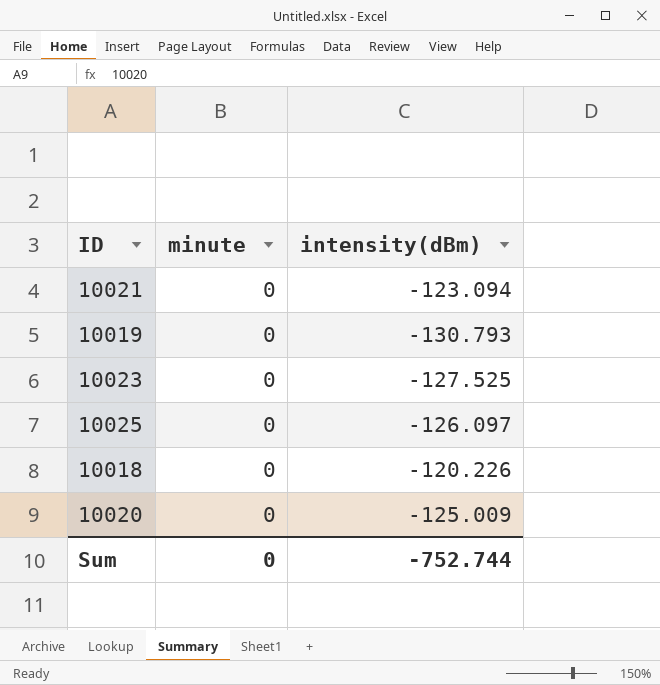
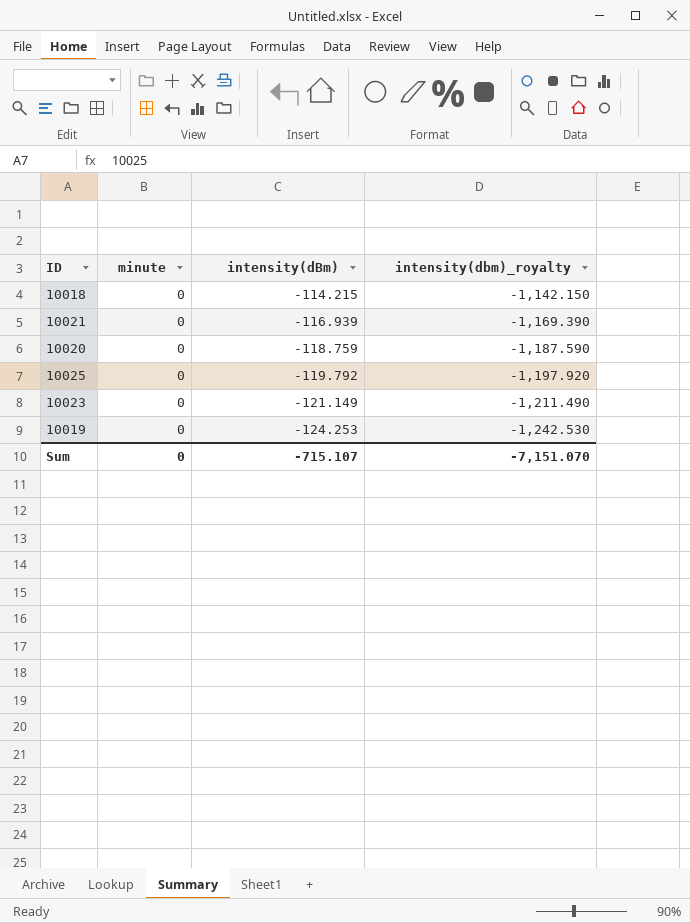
row order: none -> intensity(dBm) descending
column intensity(dbm)_royalty | formula: none -> [intensity(dBm)] * 10
10018 | intensity(dBm): -120.226 -> -114.215
10021 | intensity(dBm): -123.094 -> -116.939
10020 | intensity(dBm): -125.009 -> -118.759
10025 | intensity(dBm): -126.097 -> -119.792
10023 | intensity(dBm): -127.525 -> -121.149
10019 | intensity(dBm): -130.793 -> -124.253
Sum | intensity(dBm): -752.744 -> -715.107

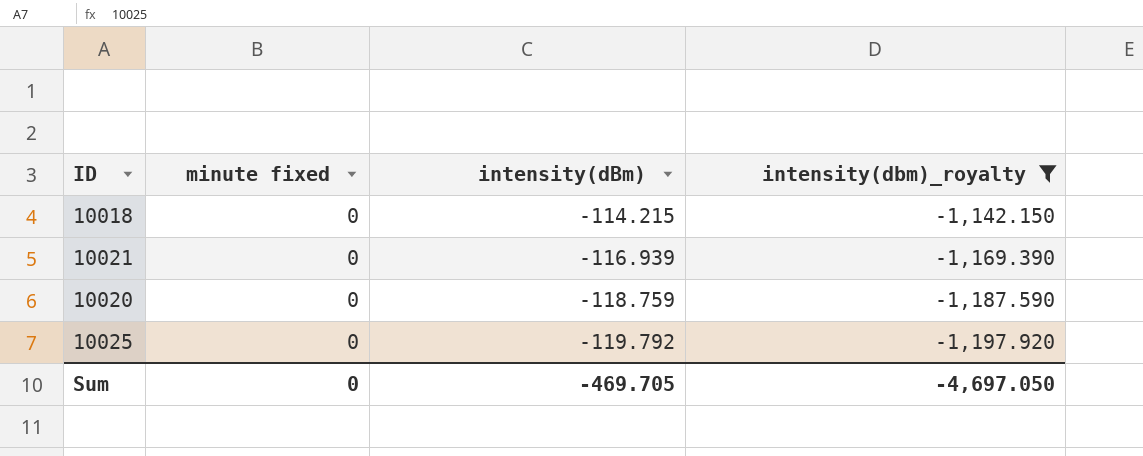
filter: none -> intensity(dbm)_royalty >= -1,197.920
column name: minute -> minute fixed
Sum | intensity(dBm): -715.107 -> -469.705
Sum | intensity(dbm)_royalty: -7,151.070 -> -4,697.050

